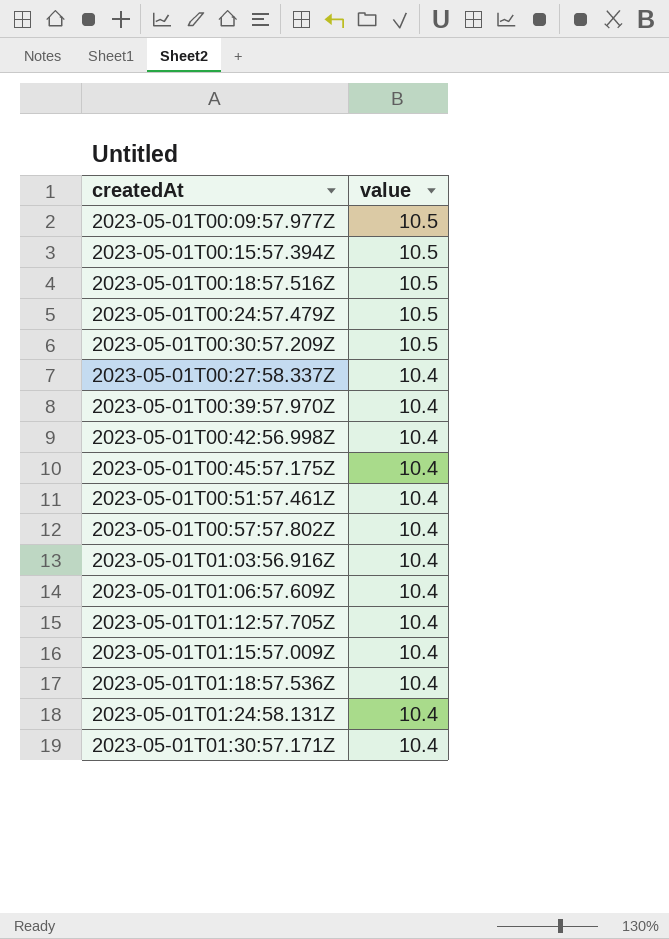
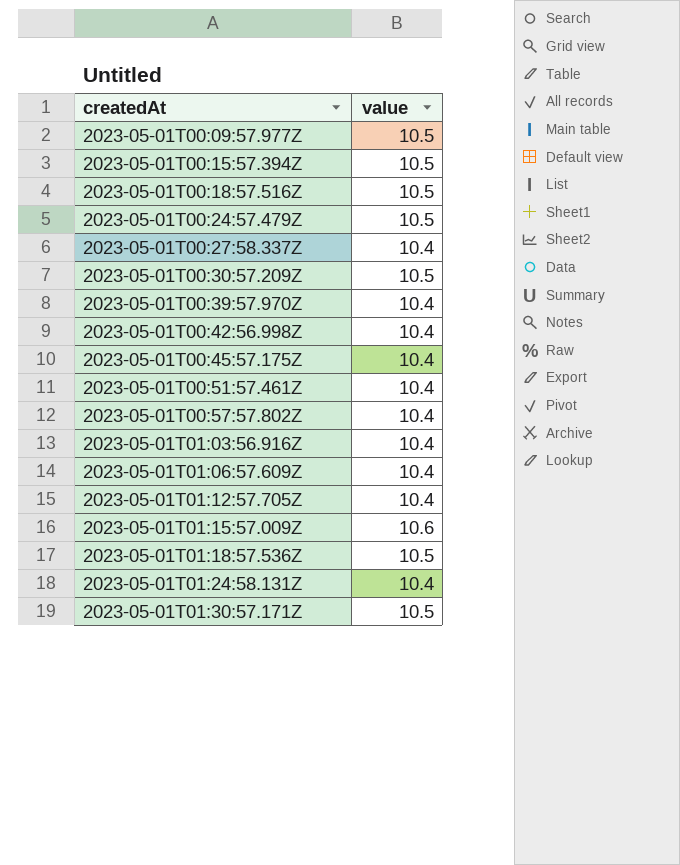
row order: value descending -> createdAt ascending
2023-05-01T01:15:57.009Z | value: 10.4 -> 10.6
2023-05-01T01:18:57.536Z | value: 10.4 -> 10.5
2023-05-01T01:30:57.171Z | value: 10.4 -> 10.5

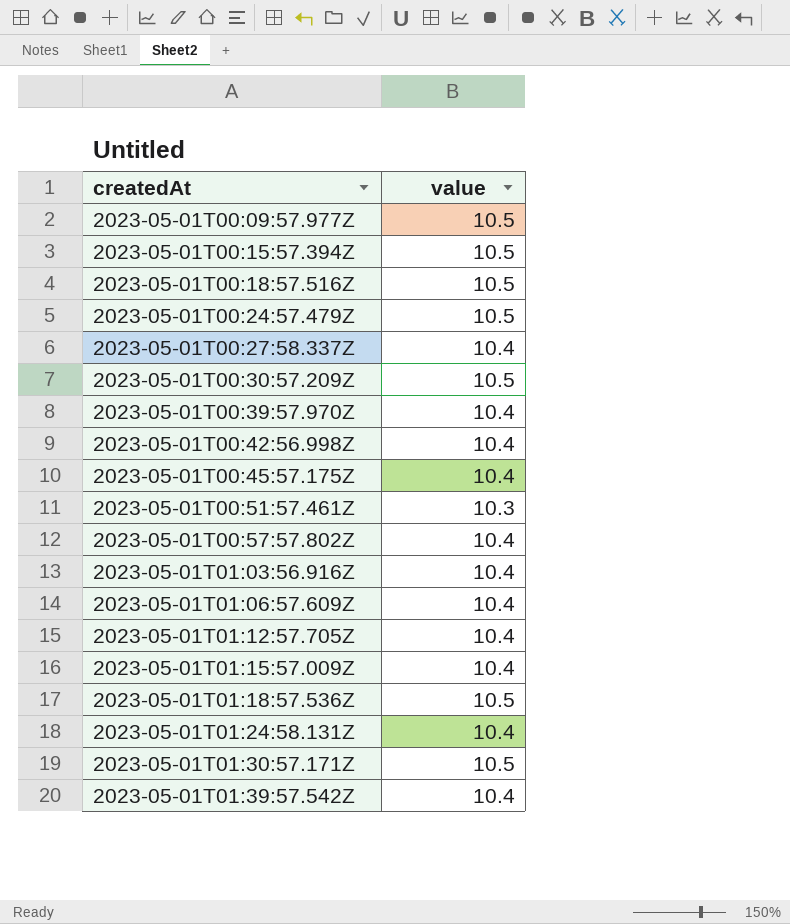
2023-05-01T00:51:57.461Z | value: 10.4 -> 10.3
2023-05-01T01:15:57.009Z | value: 10.6 -> 10.4
row 2023-05-01T01:39:57.542Z: none -> 10.4

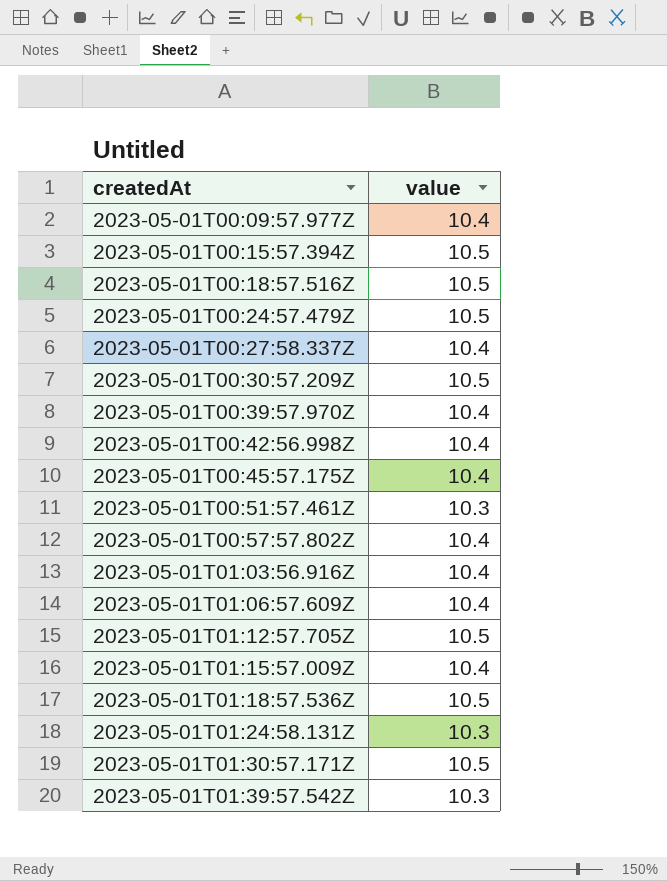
2023-05-01T00:09:57.977Z | value: 10.5 -> 10.4
2023-05-01T01:12:57.705Z | value: 10.4 -> 10.5
2023-05-01T01:24:58.131Z | value: 10.4 -> 10.3
2023-05-01T01:39:57.542Z | value: 10.4 -> 10.3

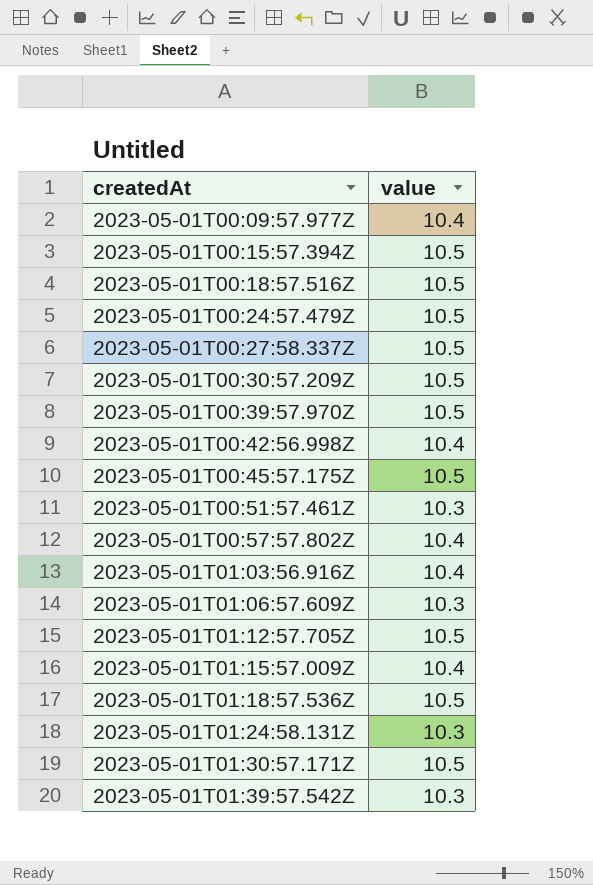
2023-05-01T00:27:58.337Z | value: 10.4 -> 10.5
2023-05-01T00:39:57.970Z | value: 10.4 -> 10.5
2023-05-01T00:45:57.175Z | value: 10.4 -> 10.5
2023-05-01T01:06:57.609Z | value: 10.4 -> 10.3

